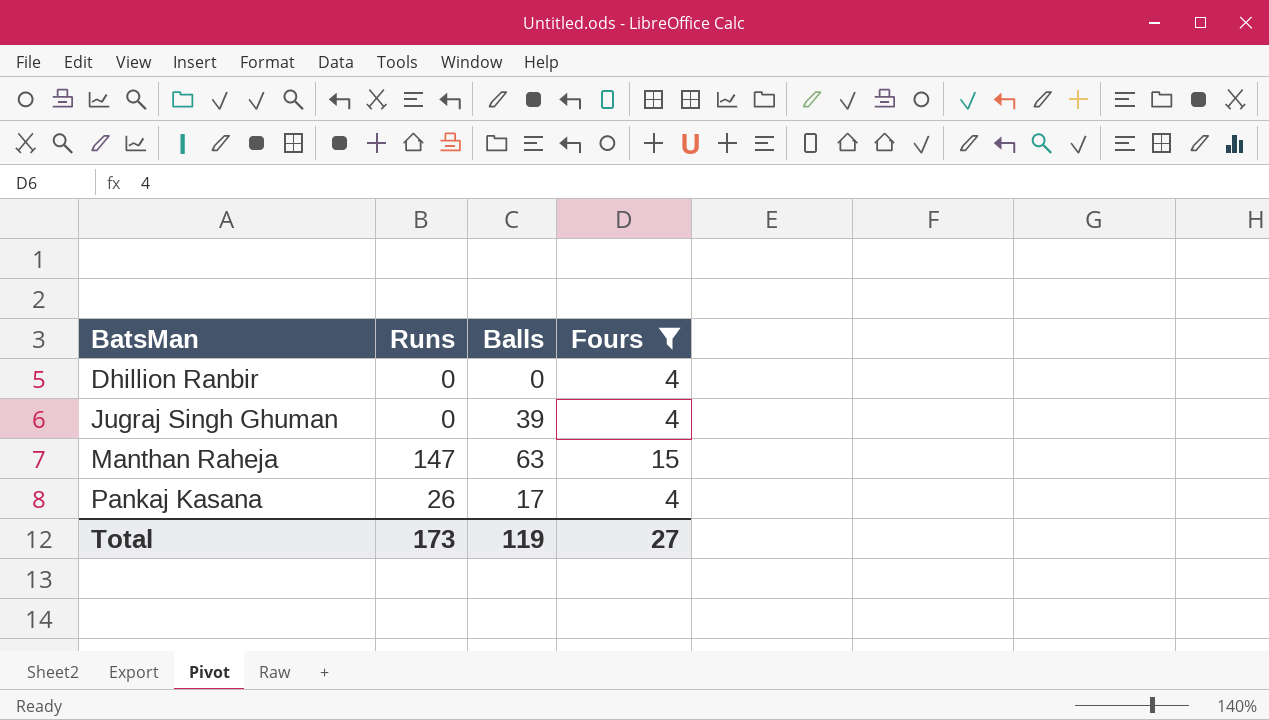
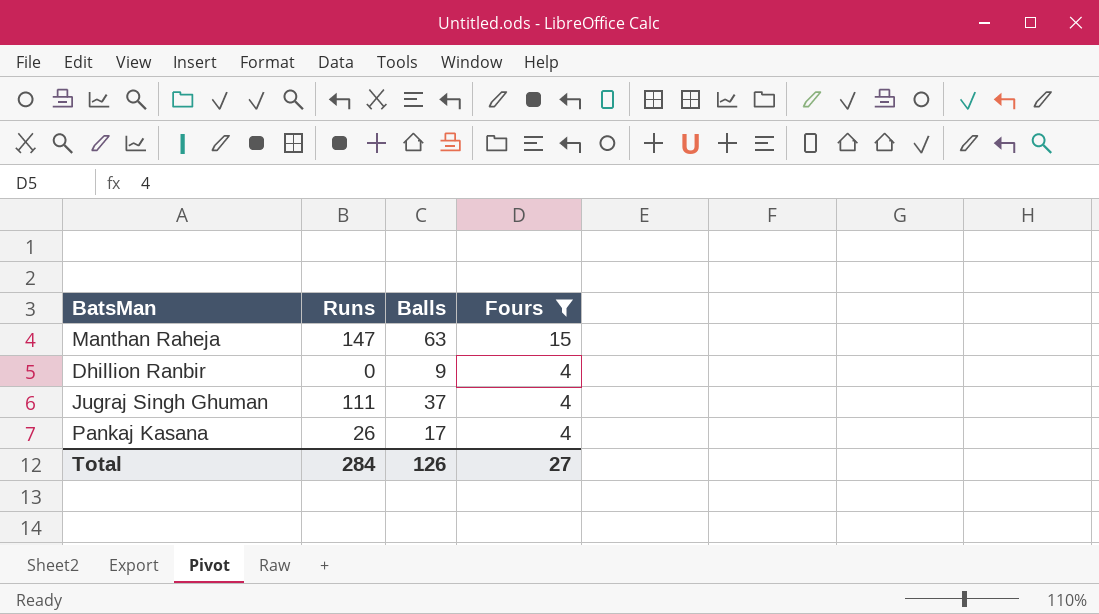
row order: BatsMan ascending -> Fours descending
Dhillion Ranbir | Balls: 0 -> 9
Jugraj Singh Ghuman | Runs: 0 -> 111
Jugraj Singh Ghuman | Balls: 39 -> 37
Total | Runs: 173 -> 284
Total | Balls: 119 -> 126

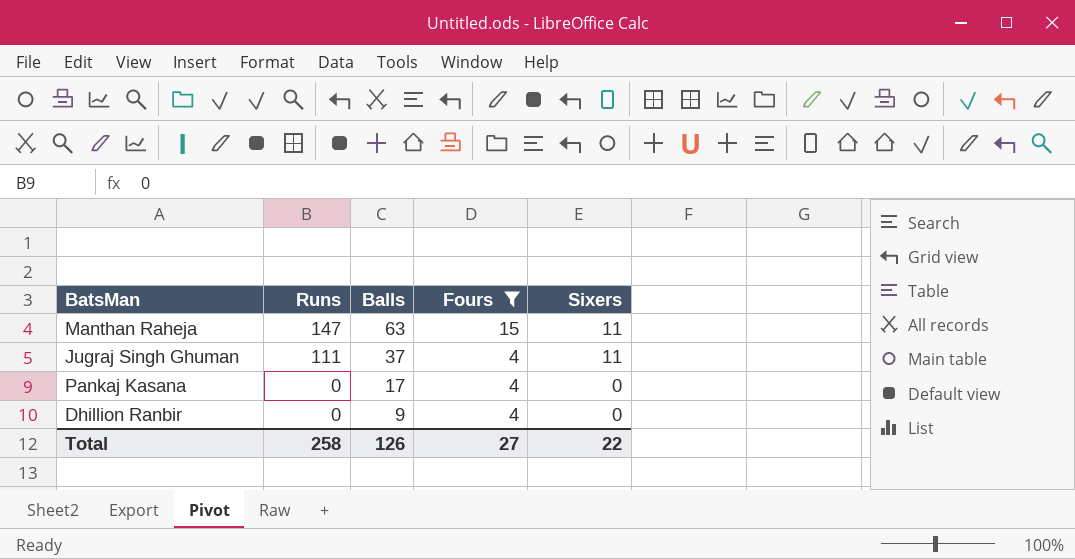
row order: Fours descending -> Runs descending
column Sixers | position: none -> 5
Pankaj Kasana | Runs: 26 -> 0
Total | Runs: 284 -> 258

